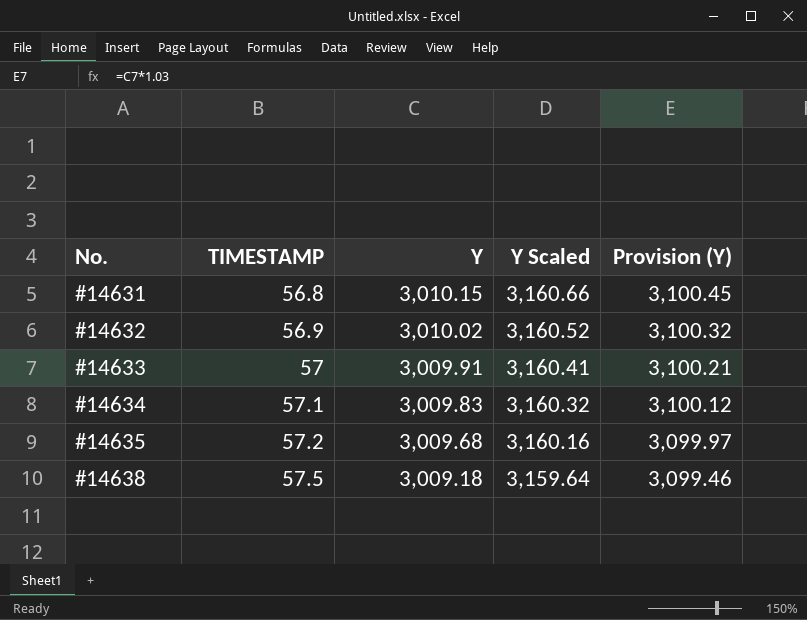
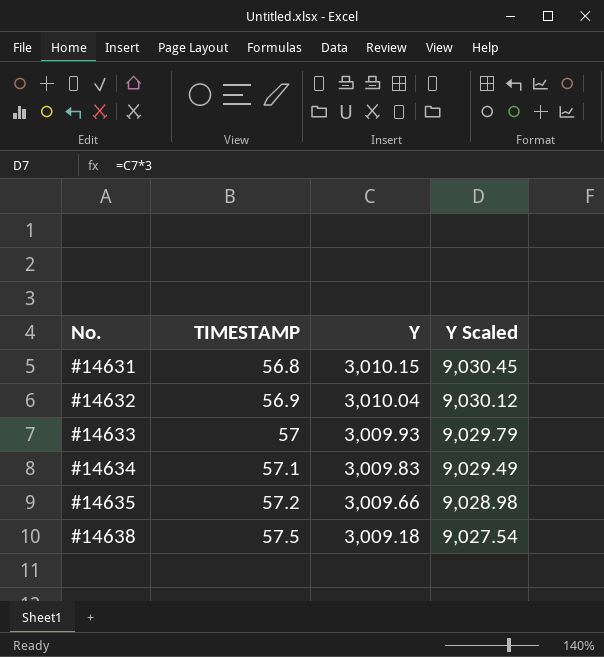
column Provision (Y) | formula: [Y] * 1.03 -> none
column Y Scaled | formula: [Y] * 1.05 -> [Y] * 3
#14632 | Y: 3,010.02 -> 3,010.04
#14633 | Y: 3,009.91 -> 3,009.93
#14635 | Y: 3,009.68 -> 3,009.66

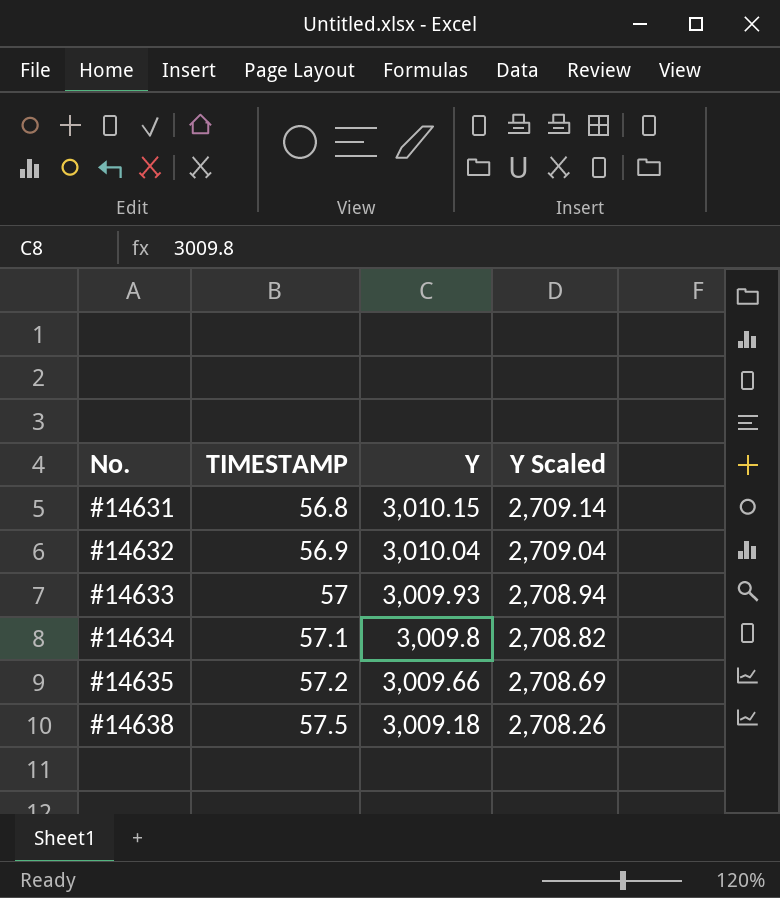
column Y Scaled | formula: [Y] * 3 -> [Y] * 0.9
#14634 | Y: 3,009.83 -> 3,009.8

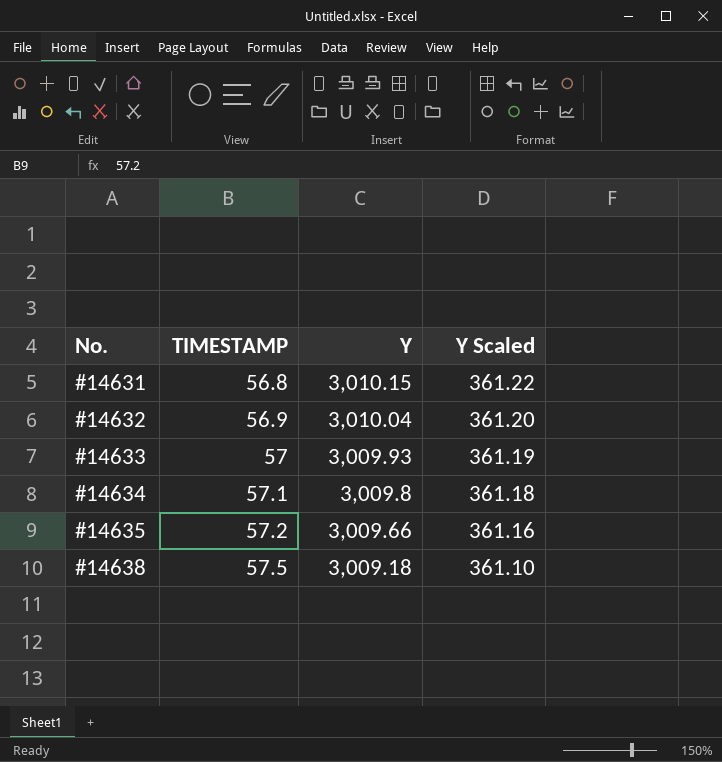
column Y Scaled | formula: [Y] * 0.9 -> [Y] * 0.12

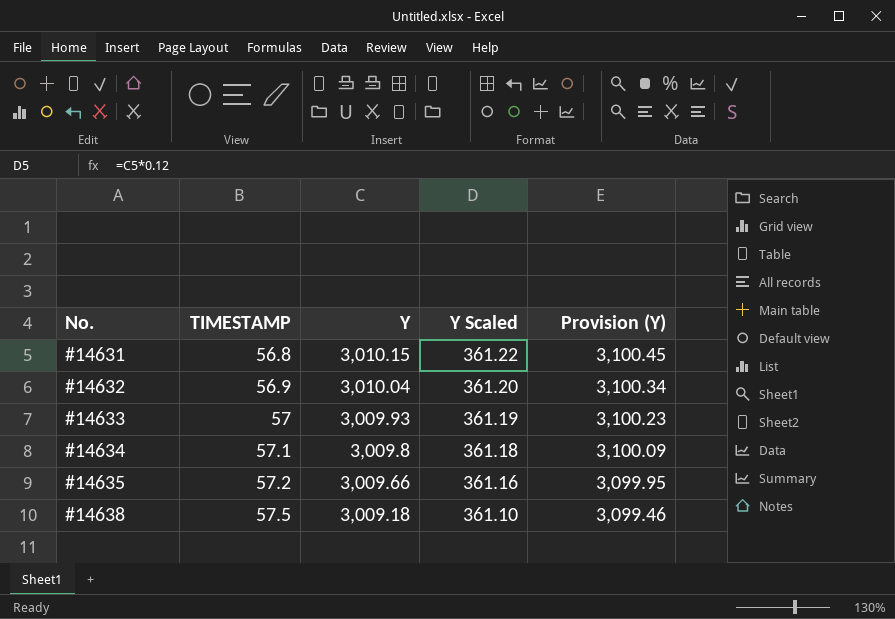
column Provision (Y) | formula: none -> [Y] * 1.03

